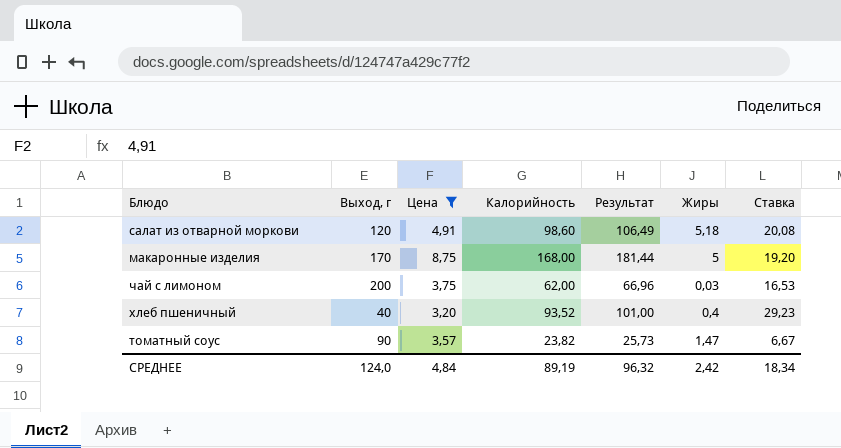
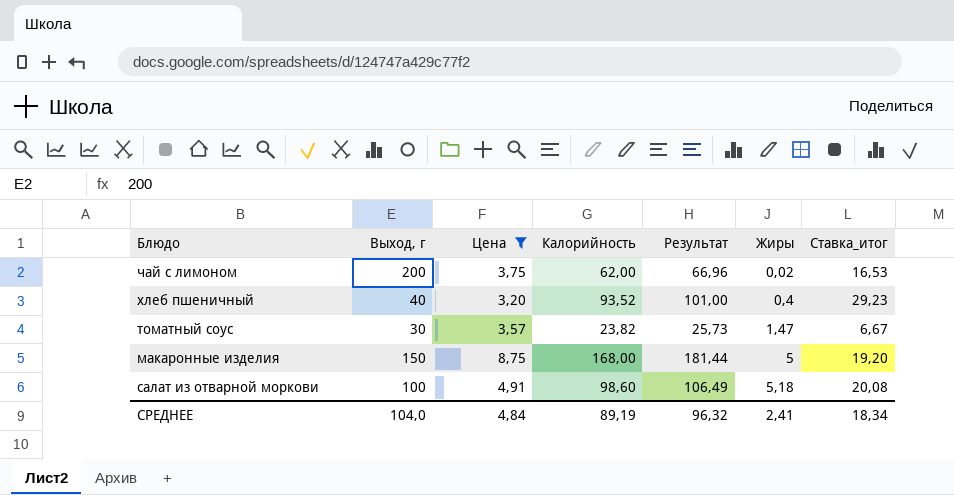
row order: none -> Жиры ascending
column name: Ставка -> Ставка_итог
чай с лимоном | Жиры: 0,03 -> 0,02
томатный соус | Выход, г: 90 -> 30
макаронные изделия | Выход, г: 170 -> 150
салат из отварной моркови | Выход, г: 120 -> 100
СРЕДНЕЕ | Выход, г: 124,0 -> 104,0
СРЕДНЕЕ | Жиры: 2,42 -> 2,41

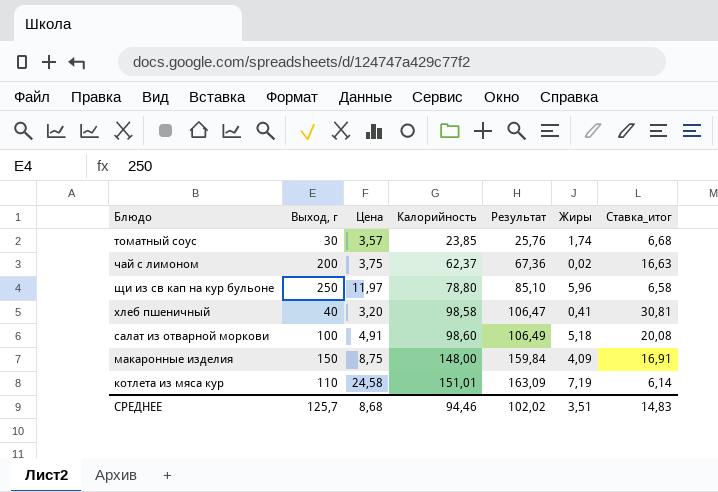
filter: Цена <= 8,75 -> none
row order: Жиры ascending -> Калорийность ascending
томатный соус | Калорийность: 23,82 -> 23,85
томатный соус | Результат: 25,73 -> 25,76
томатный соус | Жиры: 1,47 -> 1,74
томатный соус | Ставка_итог: 6,67 -> 6,68
чай с лимоном | Калорийность: 62,00 -> 62,37
чай с лимоном | Результат: 66,96 -> 67,36
чай с лимоном | Ставка_итог: 16,53 -> 16,63
хлеб пшеничный | Калорийность: 93,52 -> 98,58
хлеб пшеничный | Результат: 101,00 -> 106,47
хлеб пшеничный | Жиры: 0,4 -> 0,41
хлеб пшеничный | Ставка_итог: 29,23 -> 30,81
макаронные изделия | Калорийность: 168,00 -> 148,00
макаронные изделия | Результат: 181,44 -> 159,84
макаронные изделия | Жиры: 5 -> 4,09
макаронные изделия | Ставка_итог: 19,20 -> 16,91
СРЕДНЕЕ | Выход, г: 104,0 -> 125,7
СРЕДНЕЕ | Цена: 4,84 -> 8,68
СРЕДНЕЕ | Калорийность: 89,19 -> 94,46
СРЕДНЕЕ | Результат: 96,32 -> 102,02
СРЕДНЕЕ | Жиры: 2,41 -> 3,51
СРЕДНЕЕ | Ставка_итог: 18,34 -> 14,83

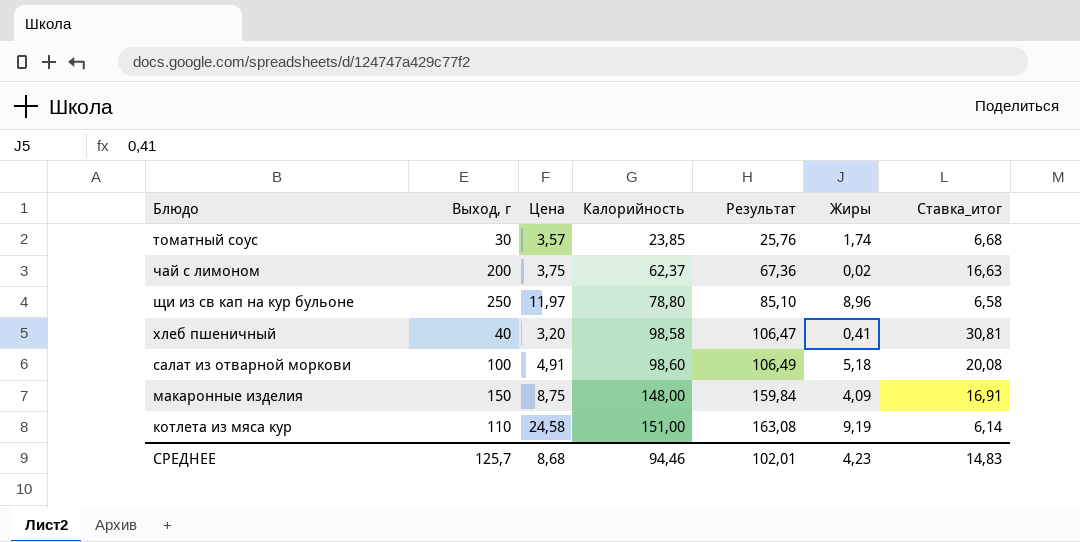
щи из св кап на кур бульоне | Жиры: 5,96 -> 8,96
котлета из мяса кур | Калорийность: 151,01 -> 151,00
котлета из мяса кур | Результат: 163,09 -> 163,08
котлета из мяса кур | Жиры: 7,19 -> 9,19
СРЕДНЕЕ | Результат: 102,02 -> 102,01
СРЕДНЕЕ | Жиры: 3,51 -> 4,23

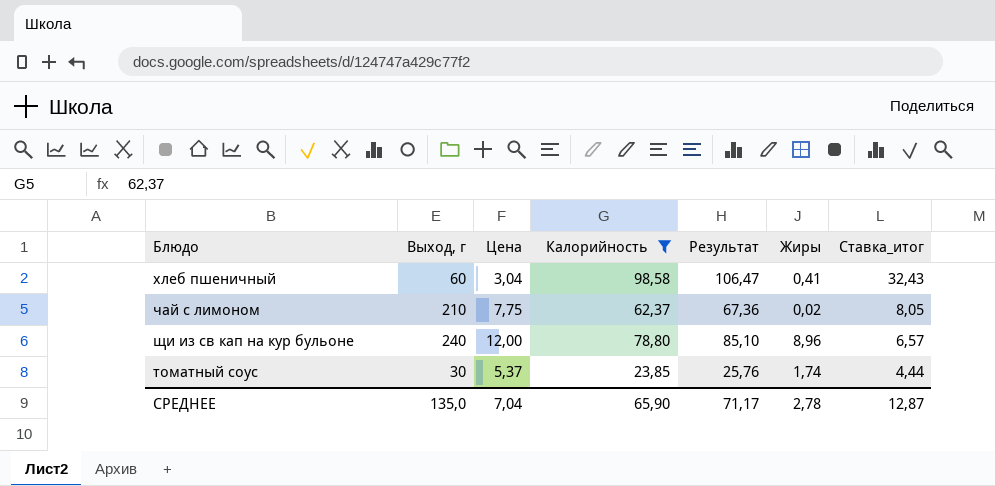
filter: none -> Калорийность <= 98,58
row order: Калорийность ascending -> Ставка_итог descending
хлеб пшеничный | Выход, г: 40 -> 60
хлеб пшеничный | Цена: 3,20 -> 3,04
хлеб пшеничный | Ставка_итог: 30,81 -> 32,43
чай с лимоном | Выход, г: 200 -> 210
чай с лимоном | Цена: 3,75 -> 7,75
чай с лимоном | Ставка_итог: 16,63 -> 8,05
щи из св кап на кур бульоне | Выход, г: 250 -> 240
щи из св кап на кур бульоне | Цена: 11,97 -> 12,00
щи из св кап на кур бульоне | Ставка_итог: 6,58 -> 6,57
томатный соус | Цена: 3,57 -> 5,37
томатный соус | Ставка_итог: 6,68 -> 4,44
СРЕДНЕЕ | Выход, г: 125,7 -> 135,0
СРЕДНЕЕ | Цена: 8,68 -> 7,04
СРЕДНЕЕ | Калорийность: 94,46 -> 65,90
СРЕДНЕЕ | Результат: 102,01 -> 71,17
СРЕДНЕЕ | Жиры: 4,23 -> 2,78
СРЕДНЕЕ | Ставка_итог: 14,83 -> 12,87

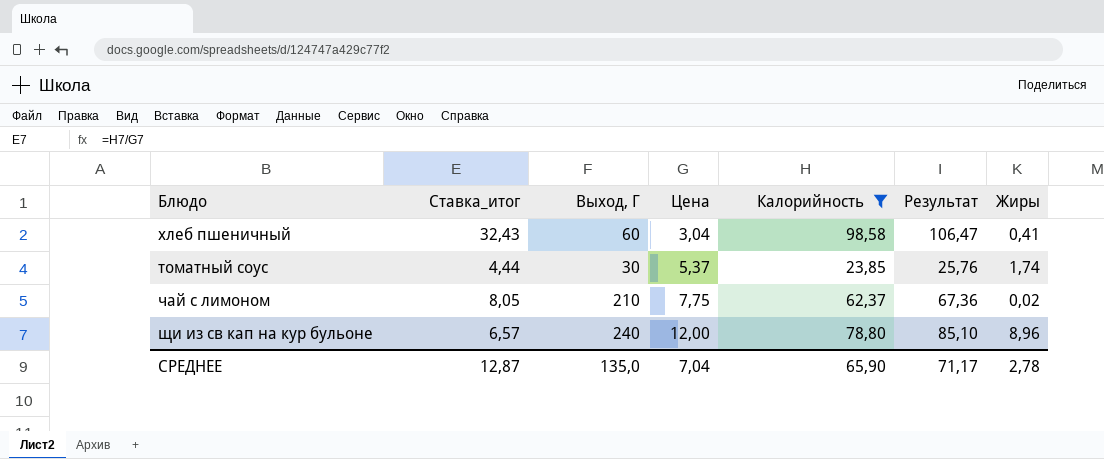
row order: Ставка_итог descending -> Цена ascending
column Ставка_итог | position: 7 -> 2
column name: Выход, г -> Выход, Г

